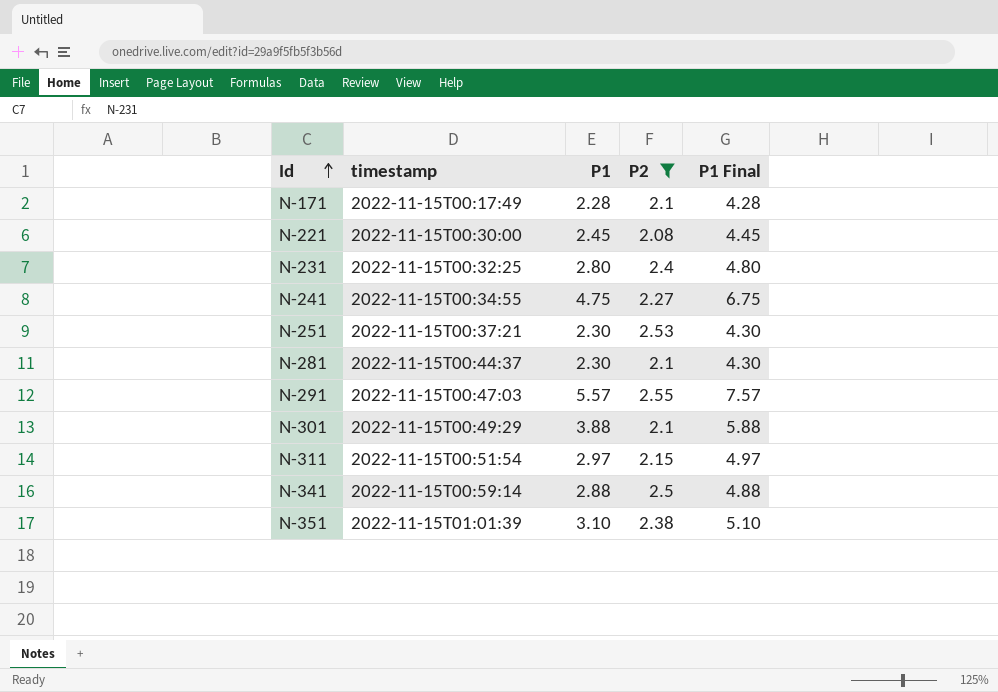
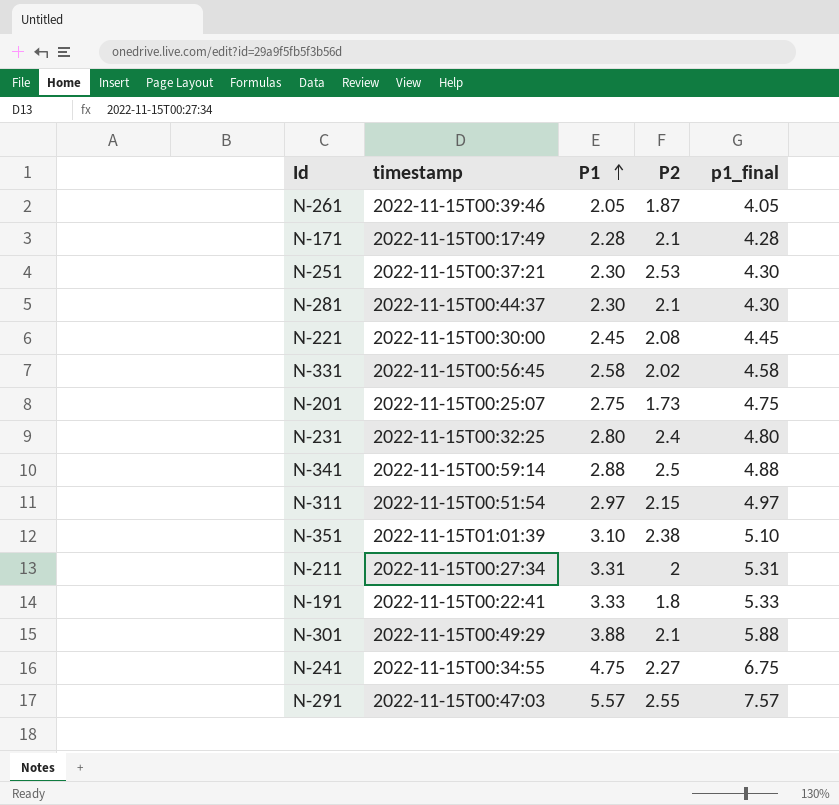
filter: P2 >= 2.08 -> none
row order: Id ascending -> P1 ascending
column name: P1 Final -> p1_final

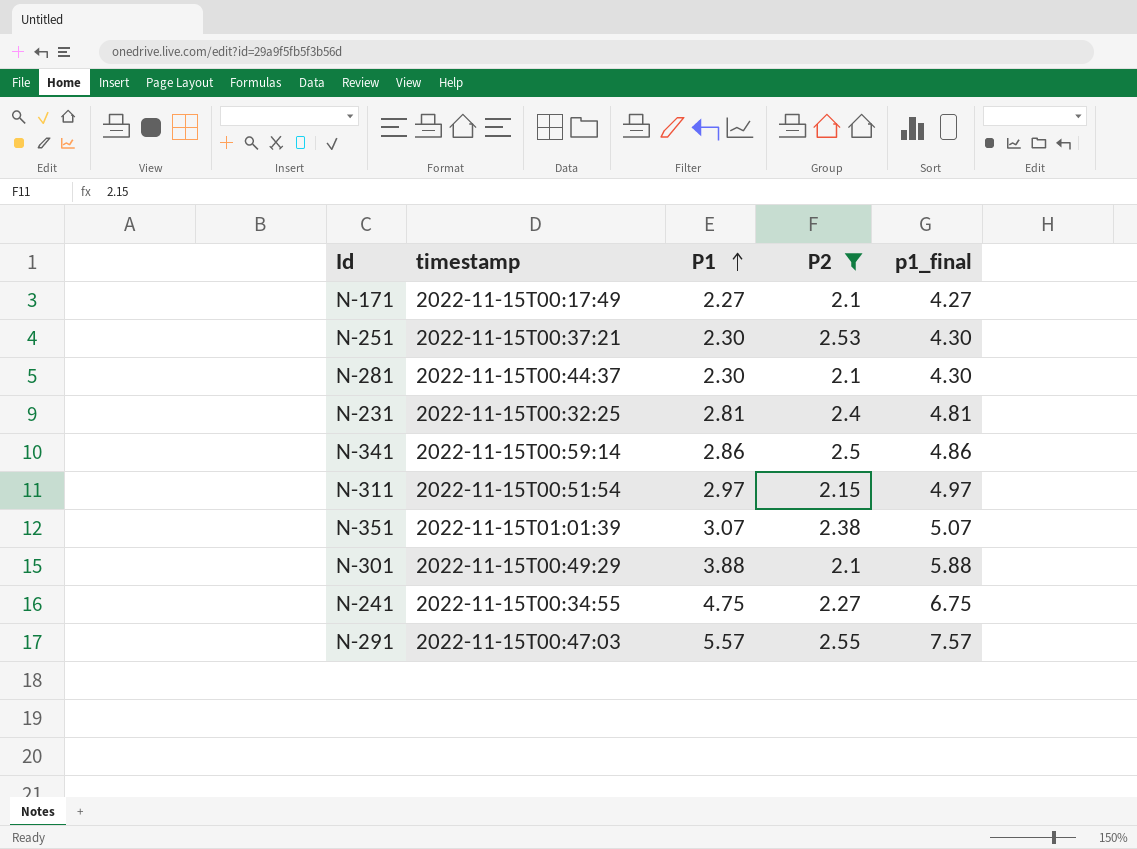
filter: none -> P2 >= 2.1
N-171 | P1: 2.28 -> 2.27
N-171 | p1_final: 4.28 -> 4.27
N-231 | P1: 2.80 -> 2.81
N-231 | p1_final: 4.80 -> 4.81
N-341 | P1: 2.88 -> 2.86
N-341 | p1_final: 4.88 -> 4.86
N-351 | P1: 3.10 -> 3.07
N-351 | p1_final: 5.10 -> 5.07

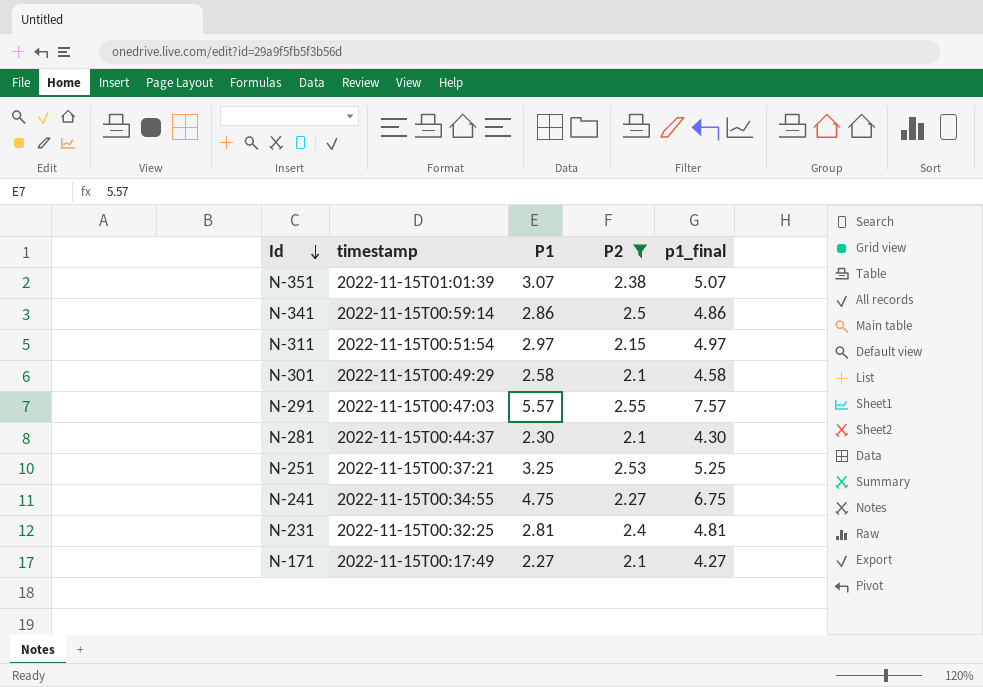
row order: P1 ascending -> Id descending
N-301 | P1: 3.88 -> 2.58
N-301 | p1_final: 5.88 -> 4.58
N-251 | P1: 2.30 -> 3.25
N-251 | p1_final: 4.30 -> 5.25

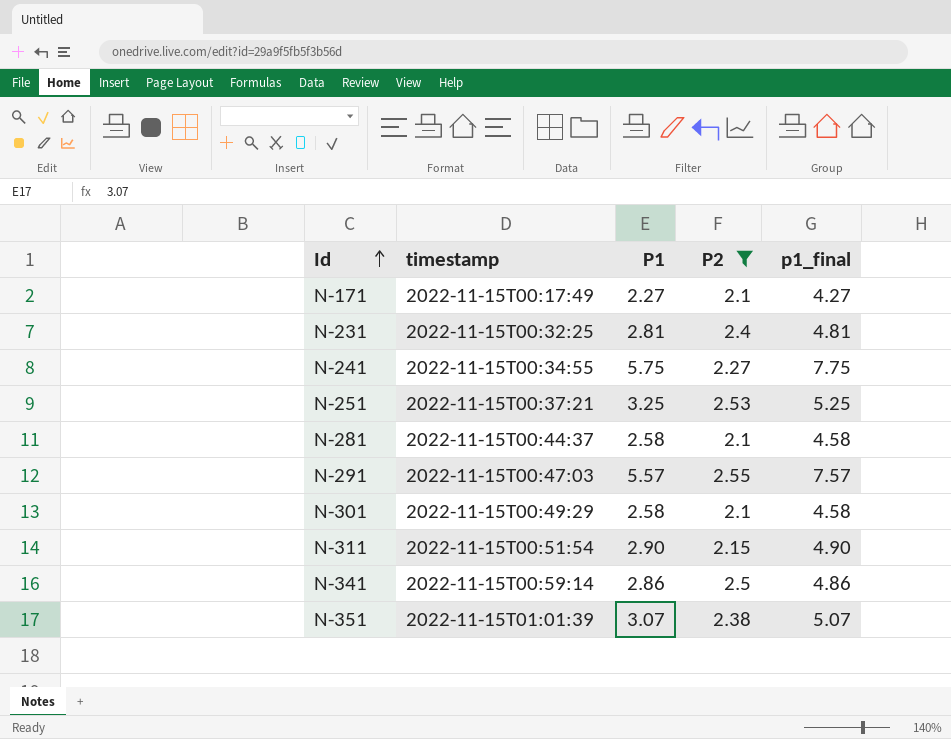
row order: Id descending -> Id ascending
N-241 | P1: 4.75 -> 5.75
N-241 | p1_final: 6.75 -> 7.75
N-281 | P1: 2.30 -> 2.58
N-281 | p1_final: 4.30 -> 4.58
N-311 | P1: 2.97 -> 2.90
N-311 | p1_final: 4.97 -> 4.90

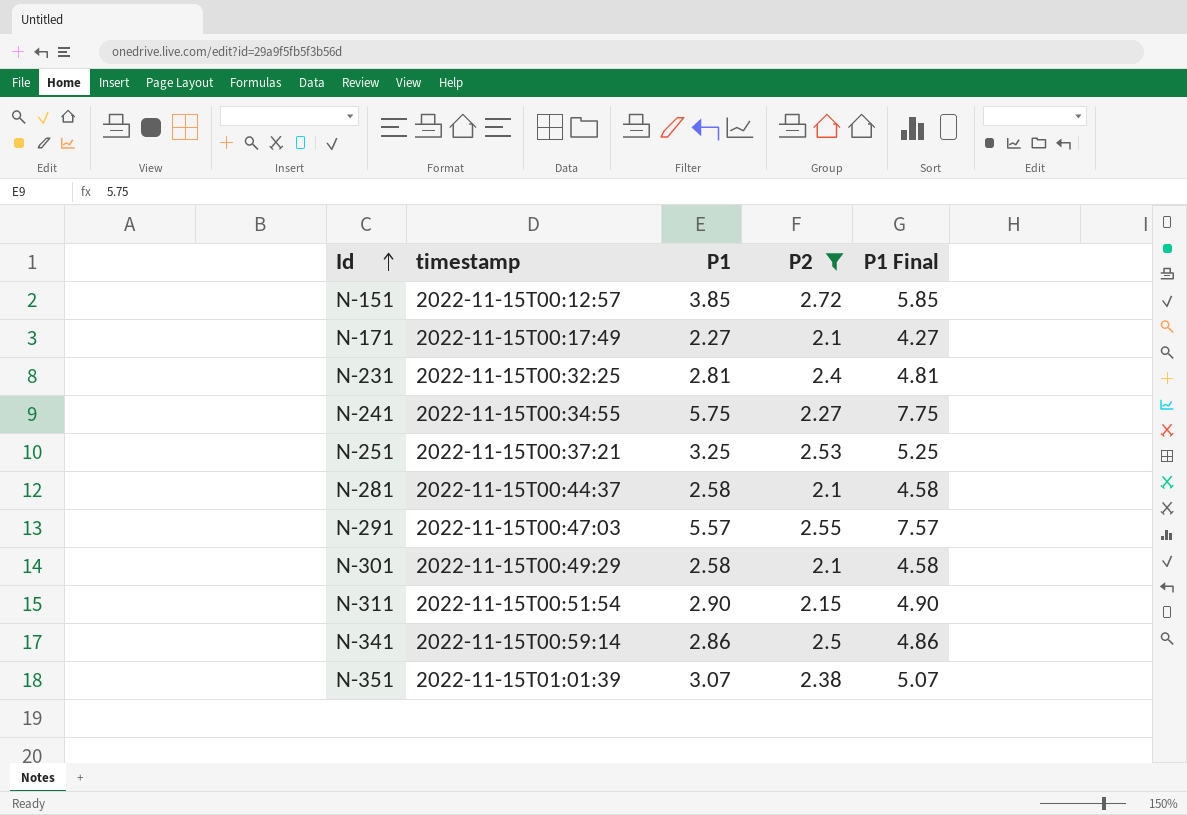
column name: p1_final -> P1 Final
row N-151: none -> 2022-11-15T00:12:57 | 3.85 | 2.72 | 5.85

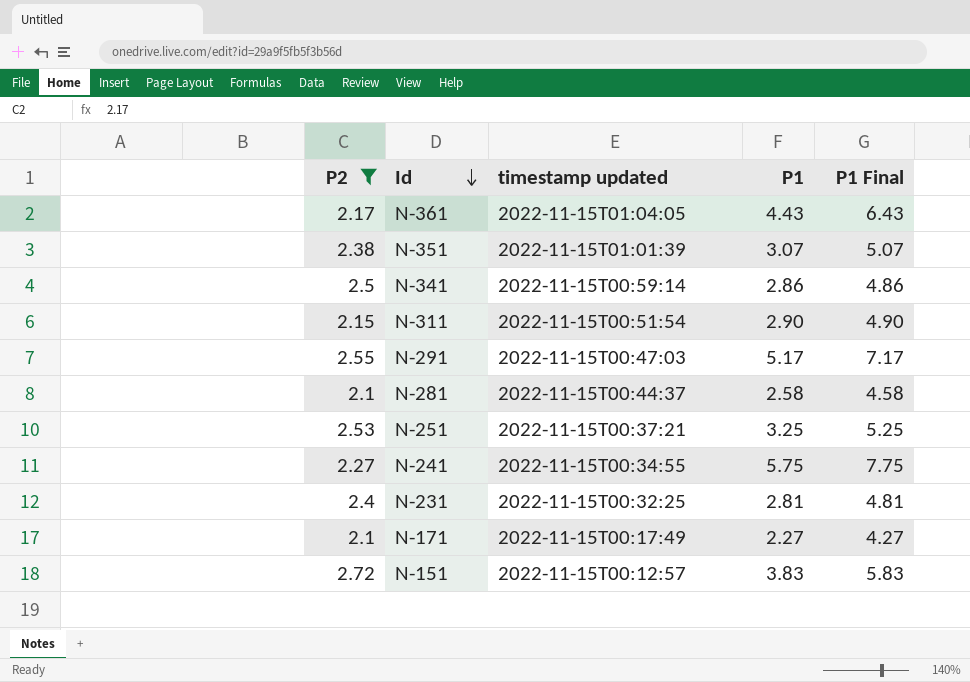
row order: Id ascending -> Id descending
column P2 | position: 4 -> 1
column name: timestamp -> timestamp updated
row N-301: 2022-11-15T00:49:29 | 2.58 | 2.1 | 4.58 -> none
row N-361: none -> 2.17 | 2022-11-15T01:04:05 | 4.43 | 6.43
N-291 | P1: 5.57 -> 5.17
N-291 | P1 Final: 7.57 -> 7.17
N-151 | P1: 3.85 -> 3.83
N-151 | P1 Final: 5.85 -> 5.83

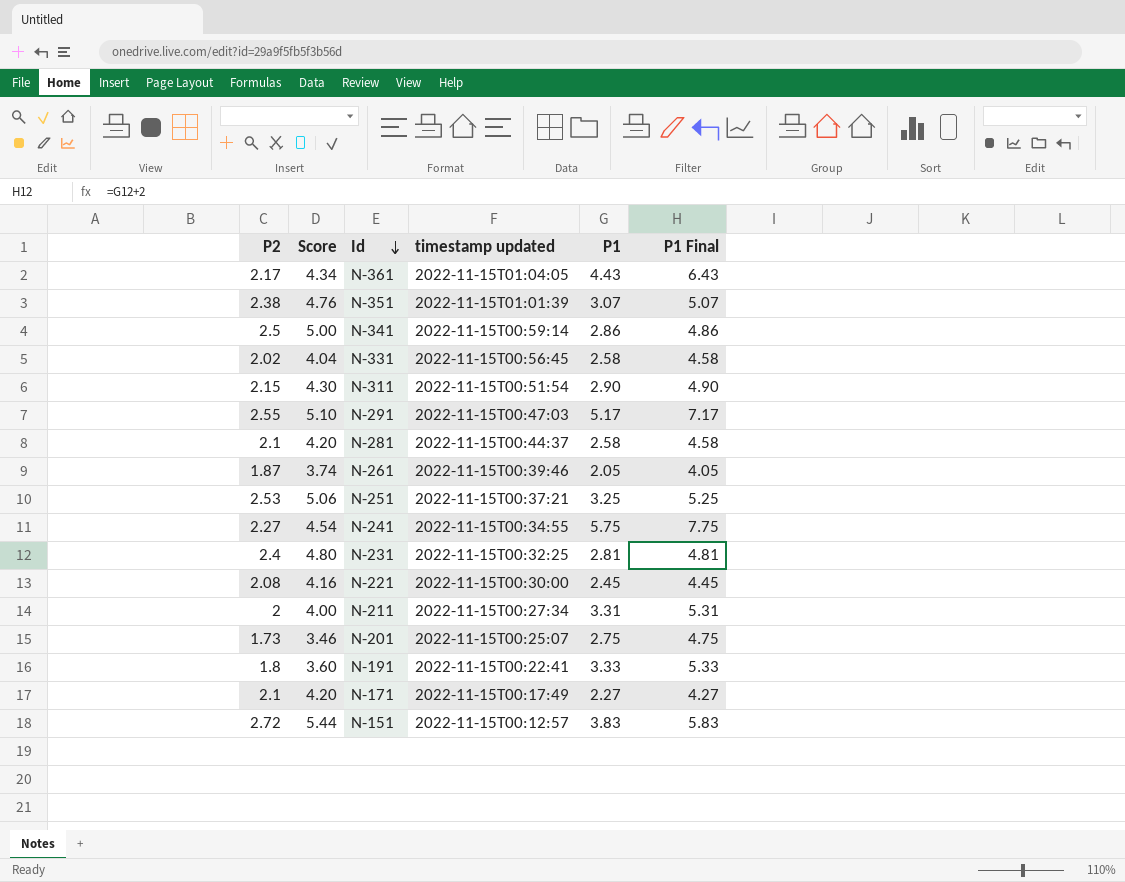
filter: P2 >= 2.1 -> none
column Score | formula: none -> [P2] * 2

